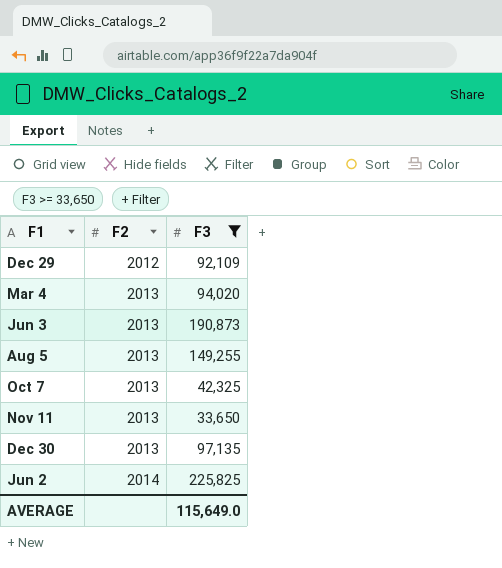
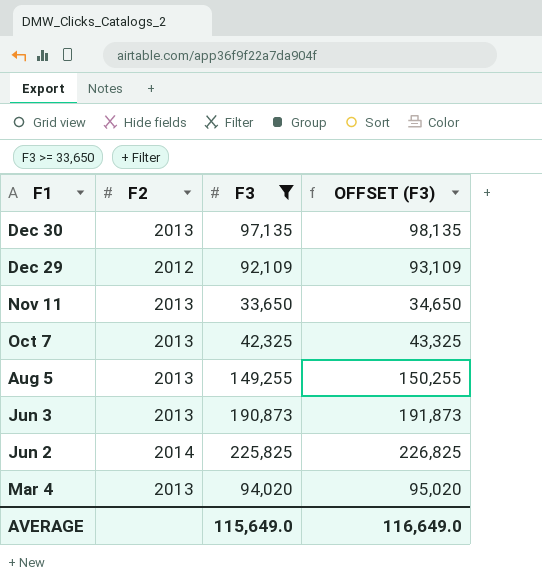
row order: F2 ascending -> F1 descending
column OFFSET (F3) | formula: none -> [F3] + 1000

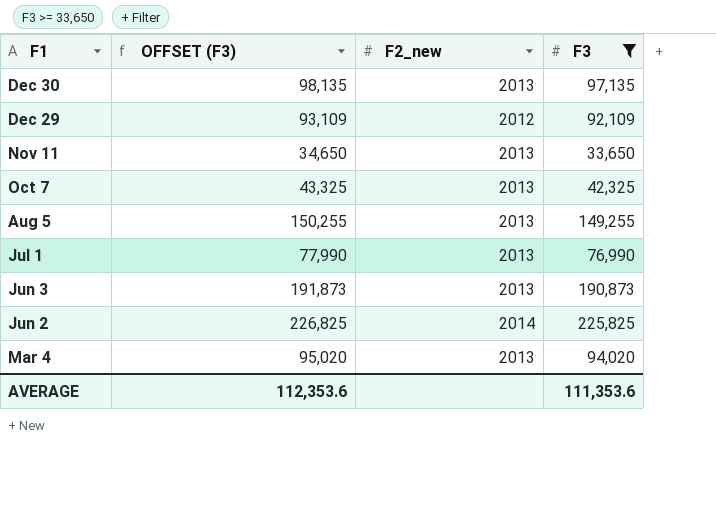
column OFFSET (F3) | position: 4 -> 2
column name: F2 -> F2_new
row Jul 1: none -> 77,990 | 2013 | 76,990
AVERAGE | OFFSET (F3): 116,649.0 -> 112,353.6
AVERAGE | F3: 115,649.0 -> 111,353.6

